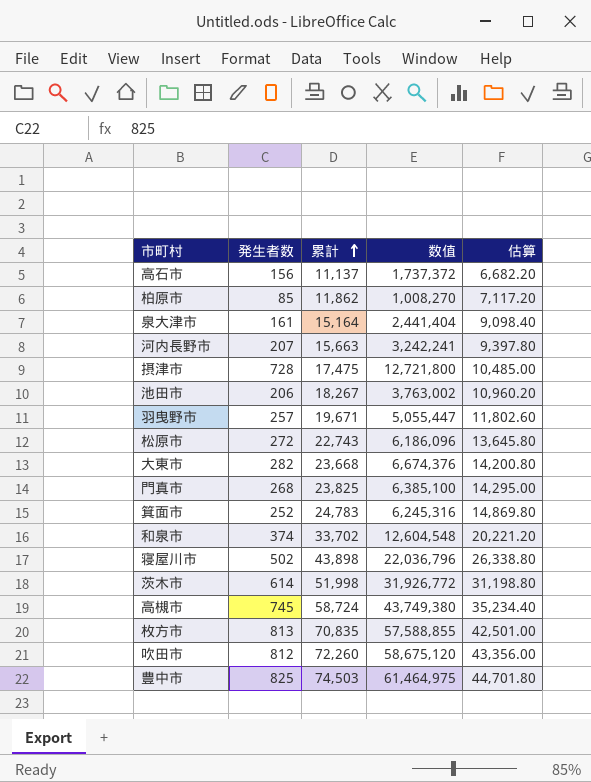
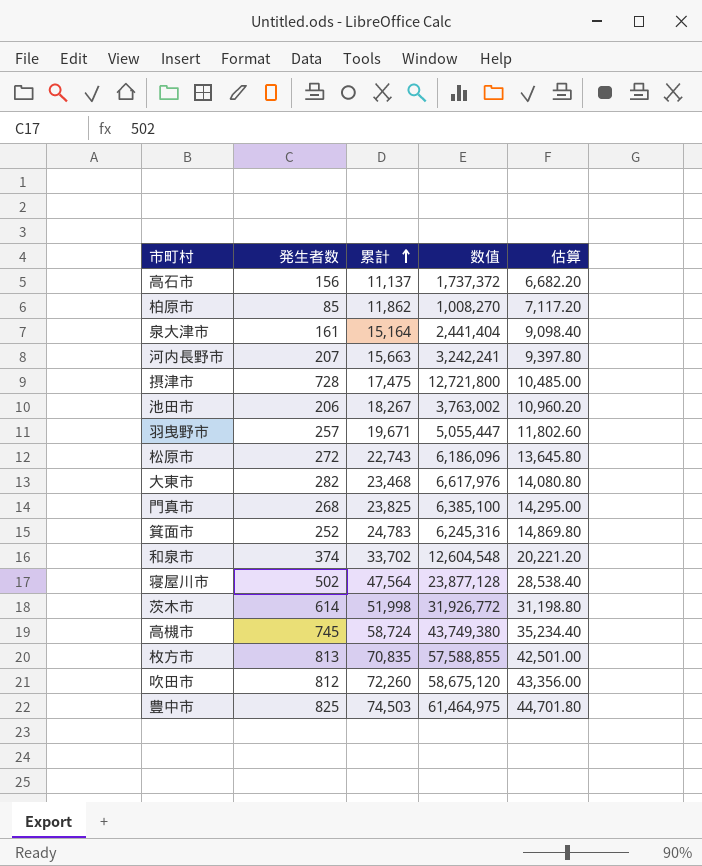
大東市 | 累計: 23,668 -> 23,468
大東市 | 数值: 6,674,376 -> 6,617,976
大東市 | 估算: 14,200.80 -> 14,080.80
寝屋川市 | 累計: 43,898 -> 47,564
寝屋川市 | 数值: 22,036,796 -> 23,877,128
寝屋川市 | 估算: 26,338.80 -> 28,538.40

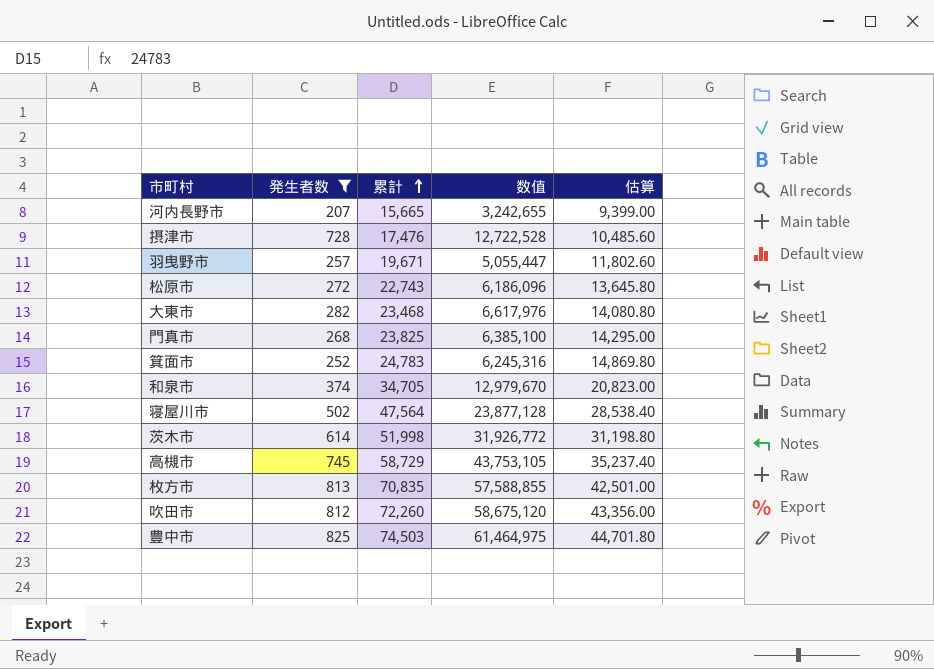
filter: none -> 発生者数 >= 207
河内長野市 | 累計: 15,663 -> 15,665
河内長野市 | 数值: 3,242,241 -> 3,242,655
河内長野市 | 估算: 9,397.80 -> 9,399.00
摂津市 | 累計: 17,475 -> 17,476
摂津市 | 数值: 12,721,800 -> 12,722,528
摂津市 | 估算: 10,485.00 -> 10,485.60
和泉市 | 累計: 33,702 -> 34,705
和泉市 | 数值: 12,604,548 -> 12,979,670
和泉市 | 估算: 20,221.20 -> 20,823.00
高槻市 | 累計: 58,724 -> 58,729
高槻市 | 数值: 43,749,380 -> 43,753,105
高槻市 | 估算: 35,234.40 -> 35,237.40

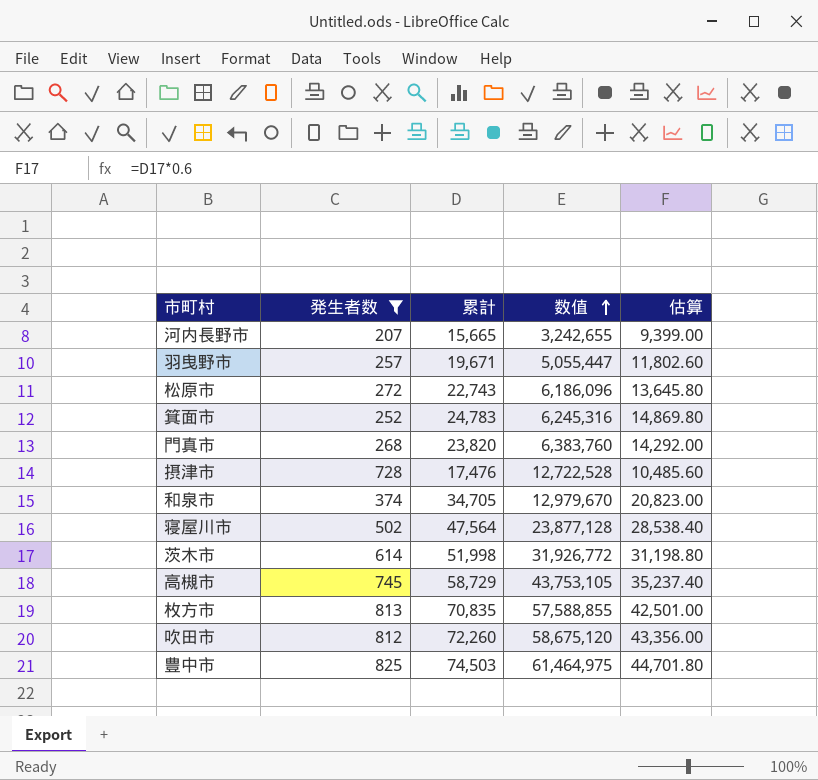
row order: 累計 ascending -> 数值 ascending
row 大東市: 282 | 23,468 | 6,617,976 | 14,080.80 -> none
門真市 | 累計: 23,825 -> 23,820
門真市 | 数值: 6,385,100 -> 6,383,760
門真市 | 估算: 14,295.00 -> 14,292.00

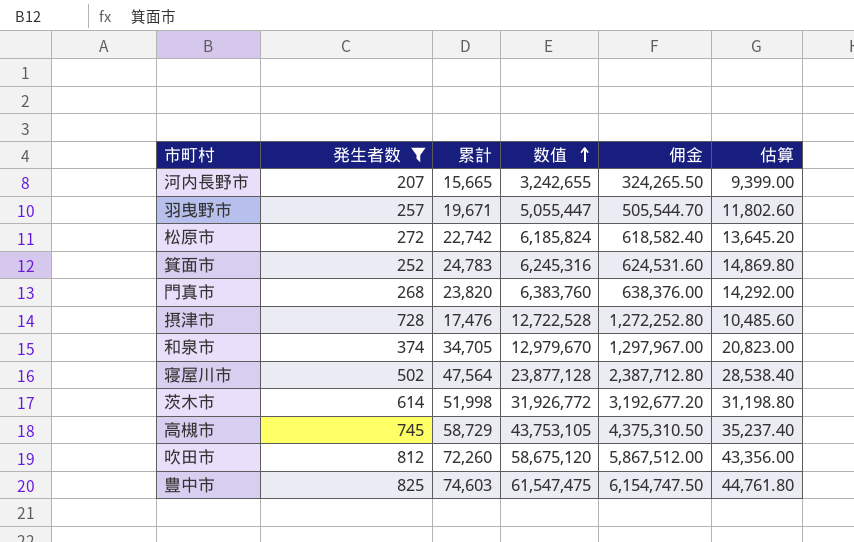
column 佣金 | formula: none -> [数值] * 0.1
row 枚方市: 813 | 70,835 | 57,588,855 | 42,501.00 -> none
松原市 | 累計: 22,743 -> 22,742
松原市 | 数值: 6,186,096 -> 6,185,824
松原市 | 估算: 13,645.80 -> 13,645.20
豊中市 | 累計: 74,503 -> 74,603
豊中市 | 数值: 61,464,975 -> 61,547,475
豊中市 | 估算: 44,701.80 -> 44,761.80

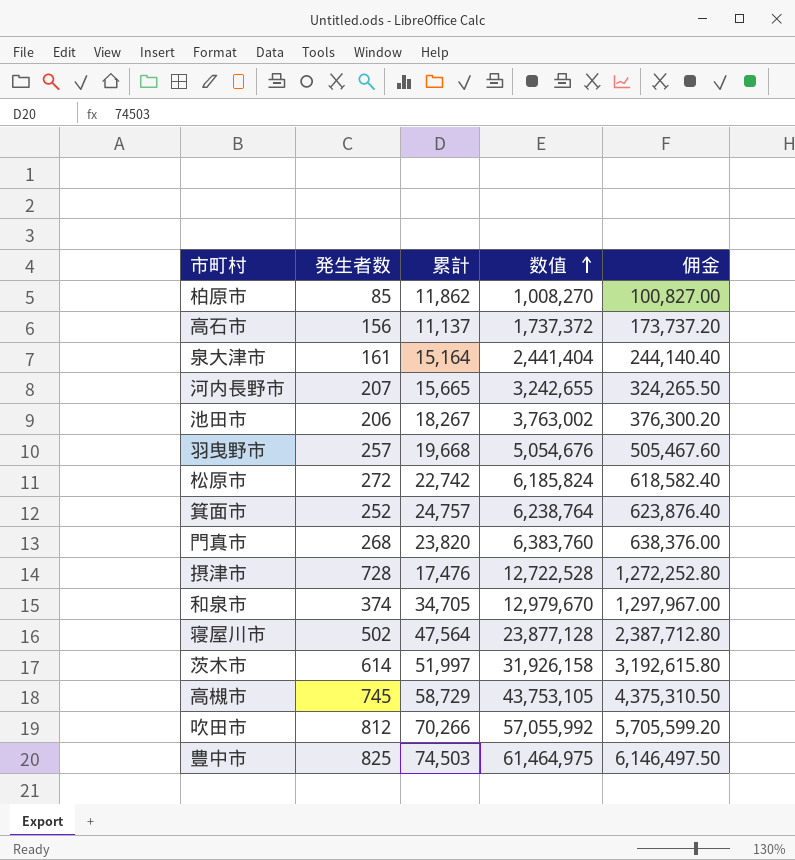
filter: 発生者数 >= 207 -> none
column 估算 | formula: [累計] * 0.6 -> none
羽曳野市 | 累計: 19,671 -> 19,668
羽曳野市 | 数值: 5,055,447 -> 5,054,676
羽曳野市 | 佣金: 505,544.70 -> 505,467.60
箕面市 | 累計: 24,783 -> 24,757
箕面市 | 数值: 6,245,316 -> 6,238,764
箕面市 | 佣金: 624,531.60 -> 623,876.40
茨木市 | 累計: 51,998 -> 51,997
茨木市 | 数值: 31,926,772 -> 31,926,158
茨木市 | 佣金: 3,192,677.20 -> 3,192,615.80
吹田市 | 累計: 72,260 -> 70,266
吹田市 | 数值: 58,675,120 -> 57,055,992
吹田市 | 佣金: 5,867,512.00 -> 5,705,599.20
豊中市 | 累計: 74,603 -> 74,503
豊中市 | 数值: 61,547,475 -> 61,464,975
豊中市 | 佣金: 6,154,747.50 -> 6,146,497.50

